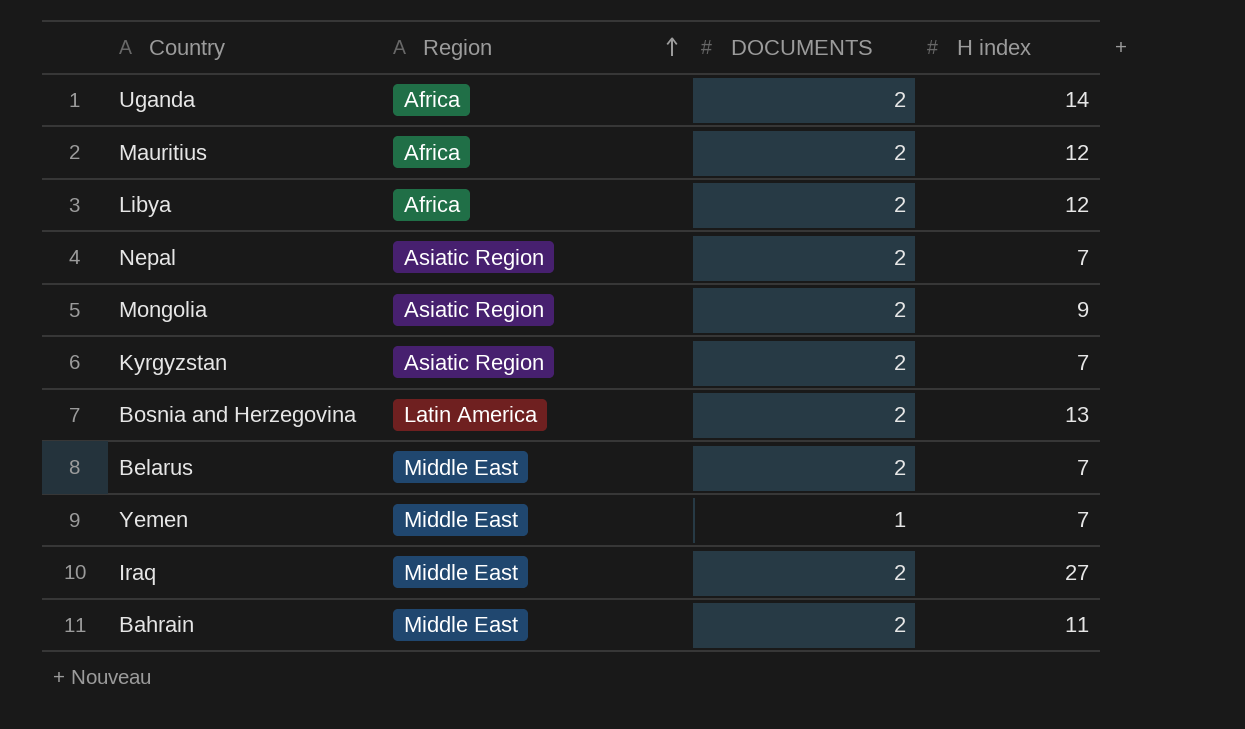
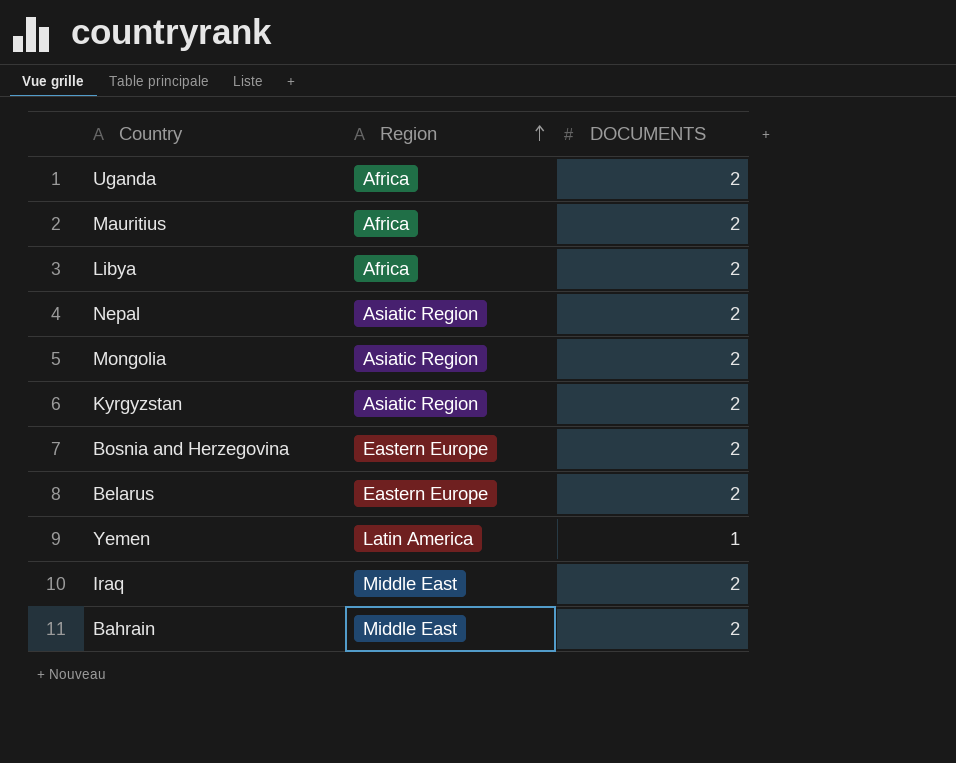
column H index | position: 4 -> none
Bosnia and Herzegovina | Region: Latin America -> Eastern Europe
Belarus | Region: Middle East -> Eastern Europe
Yemen | Region: Middle East -> Latin America

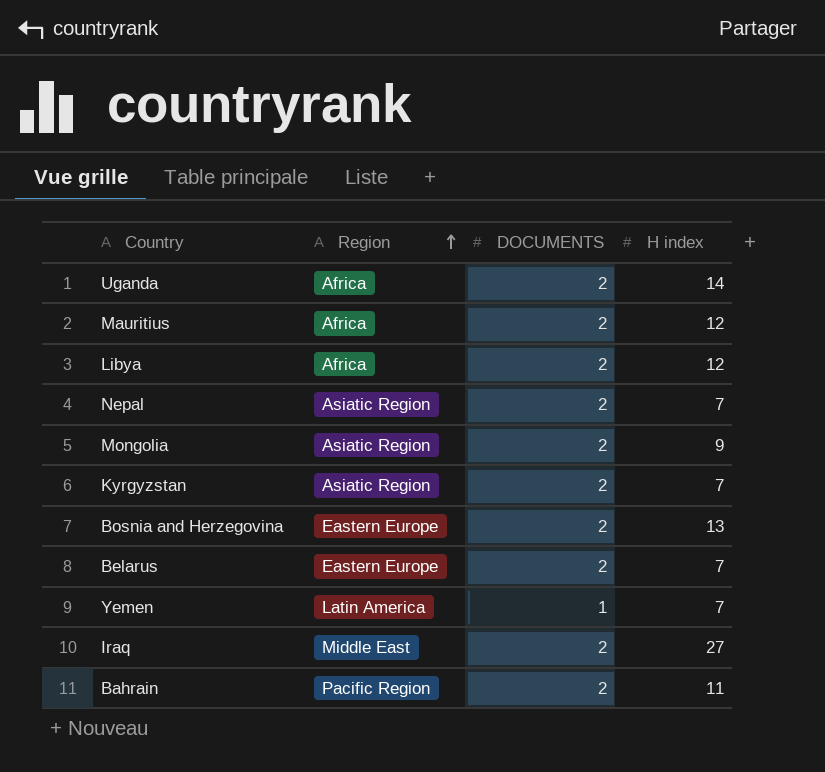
column H index | position: none -> 4
Bahrain | Region: Middle East -> Pacific Region

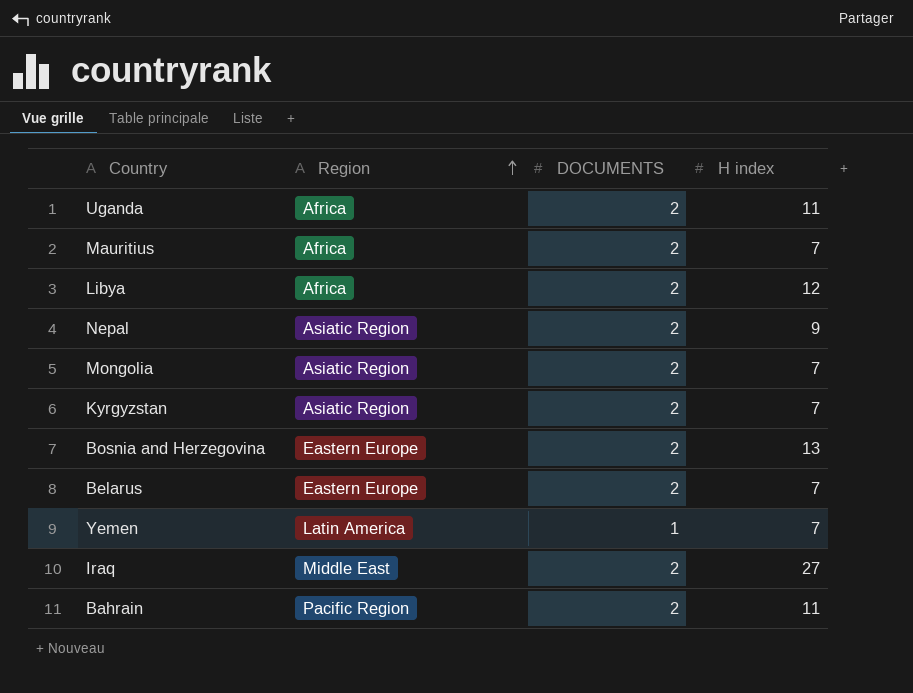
Uganda | H index: 14 -> 11
Mauritius | H index: 12 -> 7
Nepal | H index: 7 -> 9
Mongolia | H index: 9 -> 7

